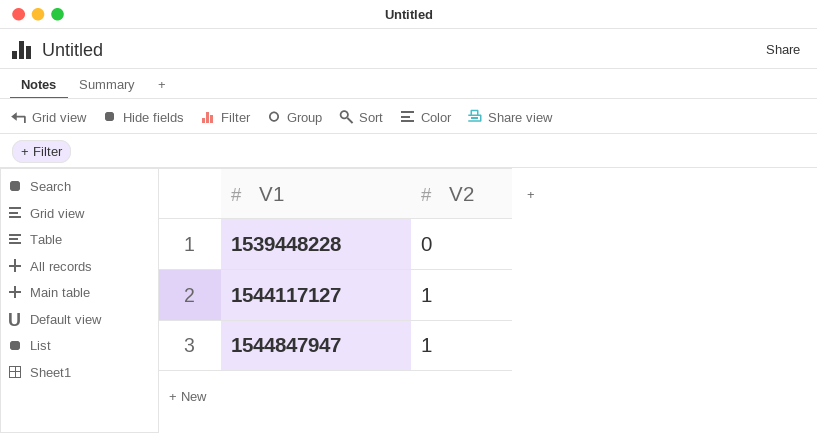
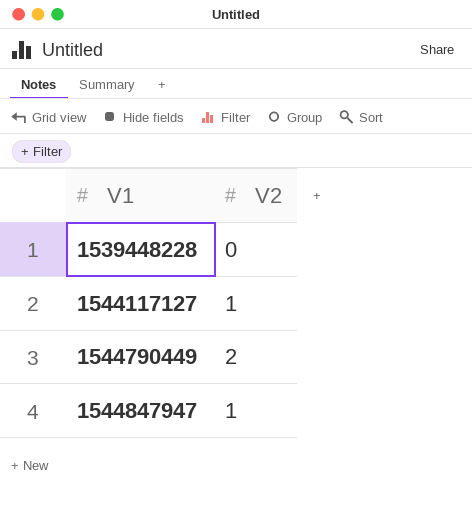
row 1544790449: none -> 2

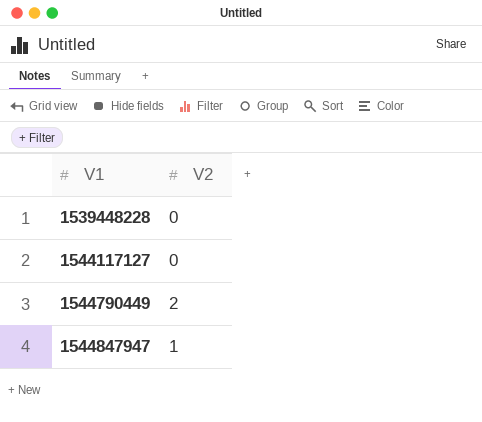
1544117127 | V2: 1 -> 0

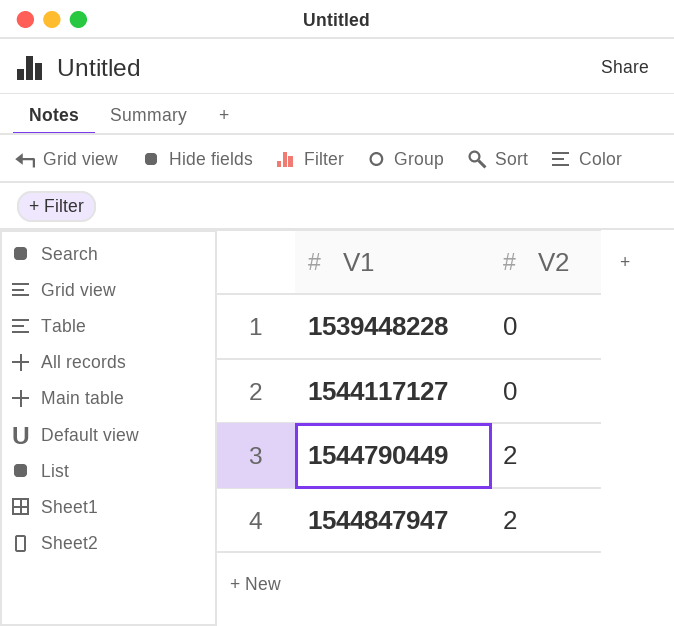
1544847947 | V2: 1 -> 2

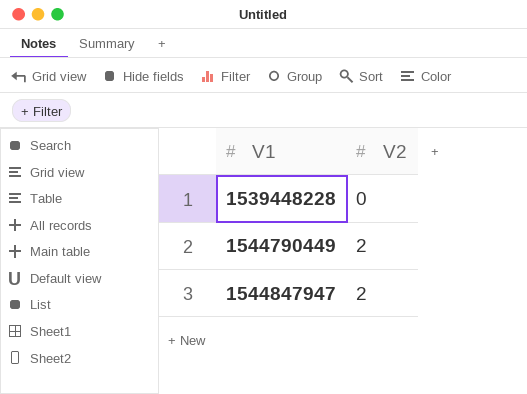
row 1544117127: 0 -> none

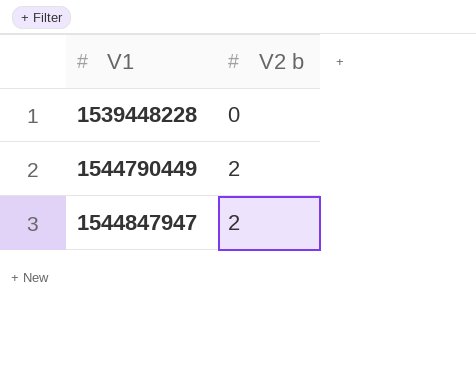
column name: V2 -> V2 b

